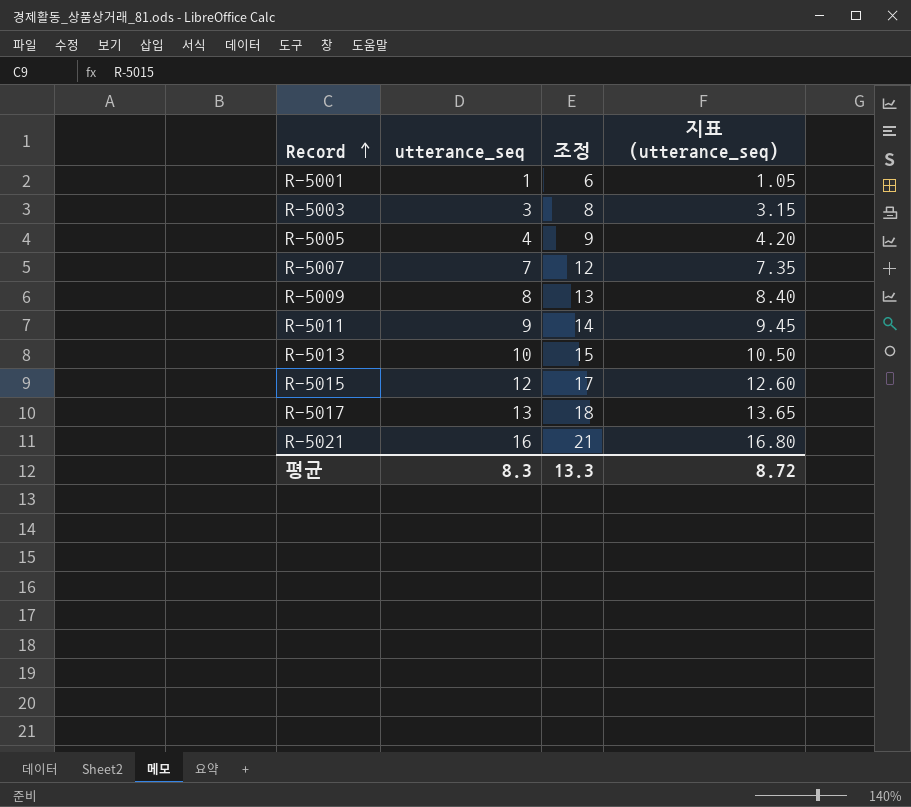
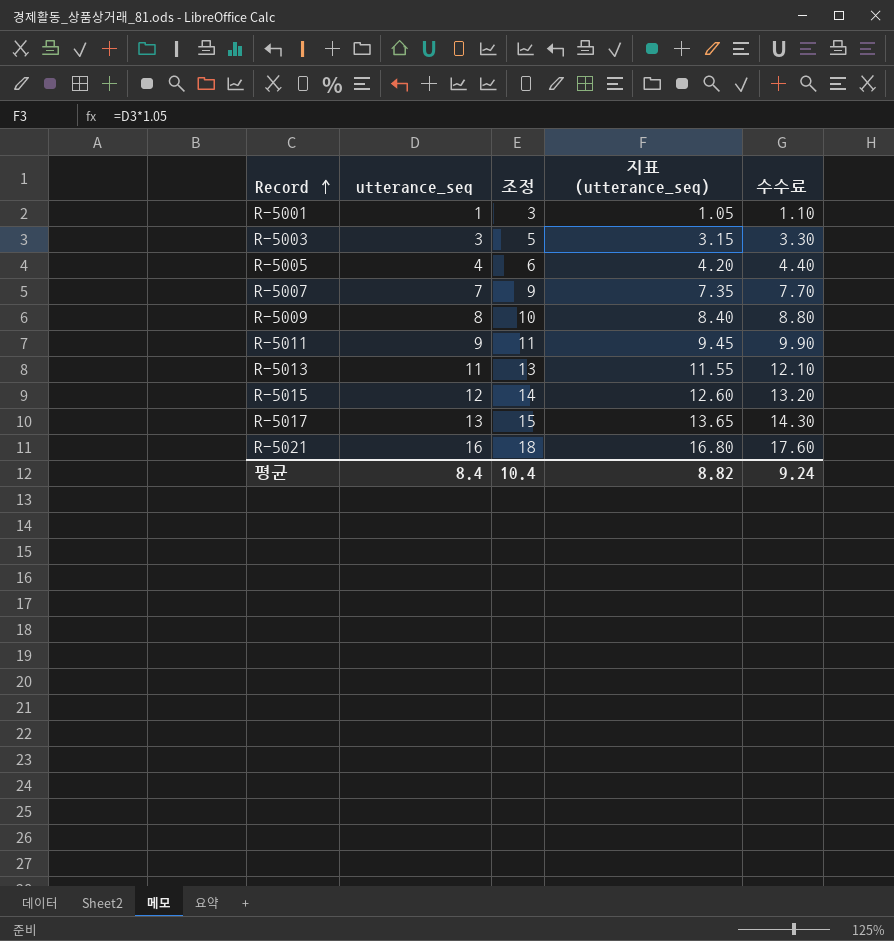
column 조정 | formula: [utterance_seq] + 5 -> [utterance_seq] + 2
column 수수료 | formula: none -> [utterance_seq] * 1.1
R-5013 | utterance_seq: 10 -> 11
R-5013 | 지표 (utterance_seq): 10.50 -> 11.55
평균 | utterance_seq: 8.3 -> 8.4
평균 | 조정: 13.3 -> 10.4
평균 | 지표 (utterance_seq): 8.72 -> 8.82

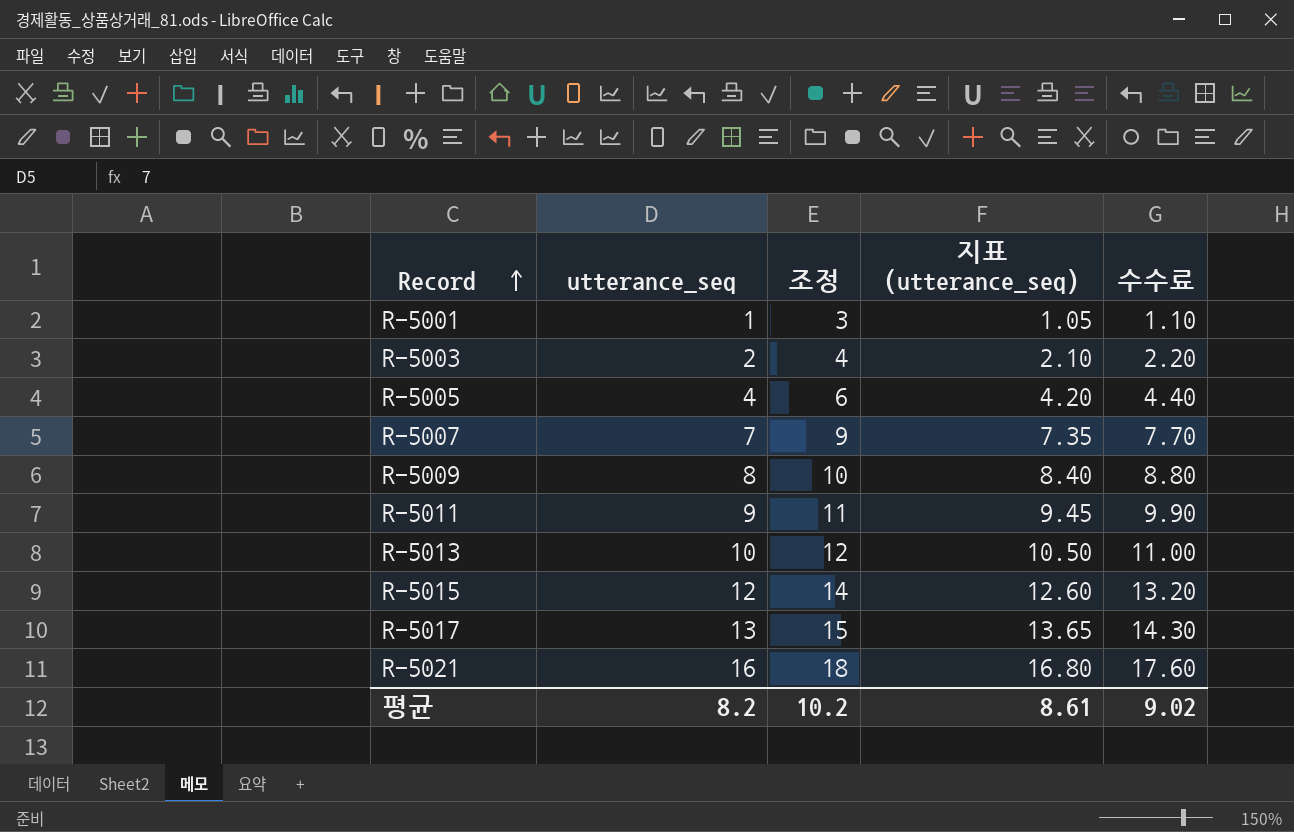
R-5003 | utterance_seq: 3 -> 2
R-5003 | 조정: 5 -> 4
R-5003 | 지표 (utterance_seq): 3.15 -> 2.10
R-5003 | 수수료: 3.30 -> 2.20
R-5013 | utterance_seq: 11 -> 10
R-5013 | 조정: 13 -> 12
R-5013 | 지표 (utterance_seq): 11.55 -> 10.50
R-5013 | 수수료: 12.10 -> 11.00
평균 | utterance_seq: 8.4 -> 8.2
평균 | 조정: 10.4 -> 10.2
평균 | 지표 (utterance_seq): 8.82 -> 8.61
평균 | 수수료: 9.24 -> 9.02

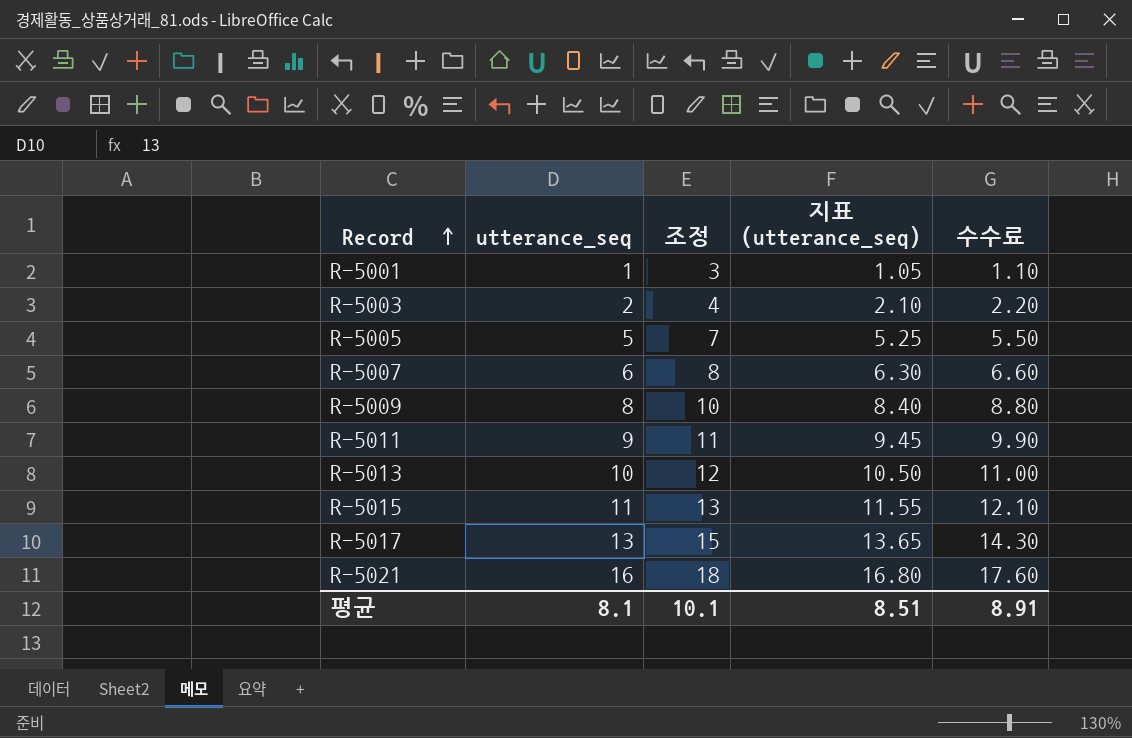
R-5005 | utterance_seq: 4 -> 5
R-5005 | 조정: 6 -> 7
R-5005 | 지표 (utterance_seq): 4.20 -> 5.25
R-5005 | 수수료: 4.40 -> 5.50
R-5007 | utterance_seq: 7 -> 6
R-5007 | 조정: 9 -> 8
R-5007 | 지표 (utterance_seq): 7.35 -> 6.30
R-5007 | 수수료: 7.70 -> 6.60
R-5015 | utterance_seq: 12 -> 11
R-5015 | 조정: 14 -> 13
R-5015 | 지표 (utterance_seq): 12.60 -> 11.55
R-5015 | 수수료: 13.20 -> 12.10
평균 | utterance_seq: 8.2 -> 8.1
평균 | 조정: 10.2 -> 10.1
평균 | 지표 (utterance_seq): 8.61 -> 8.51
평균 | 수수료: 9.02 -> 8.91

